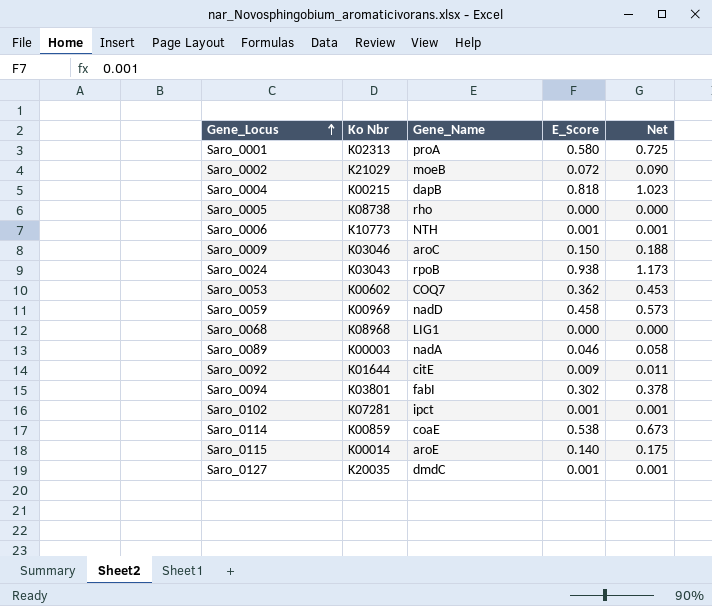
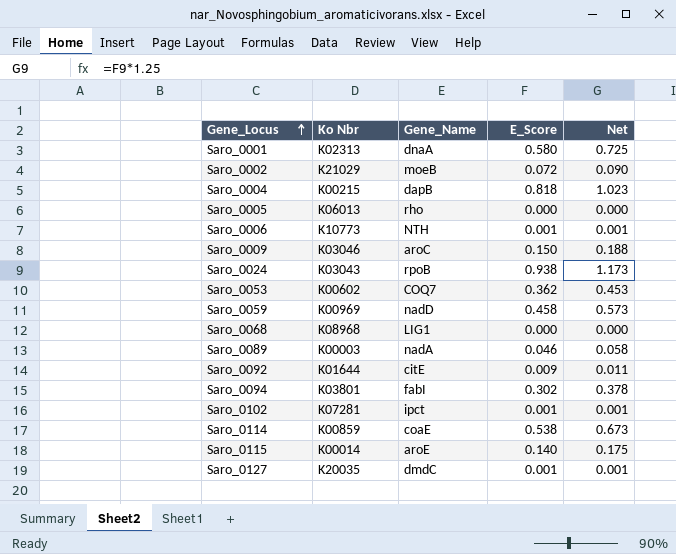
Saro_0001 | Gene_Name: proA -> dnaA
Saro_0005 | Ko Nbr: K08738 -> K06013

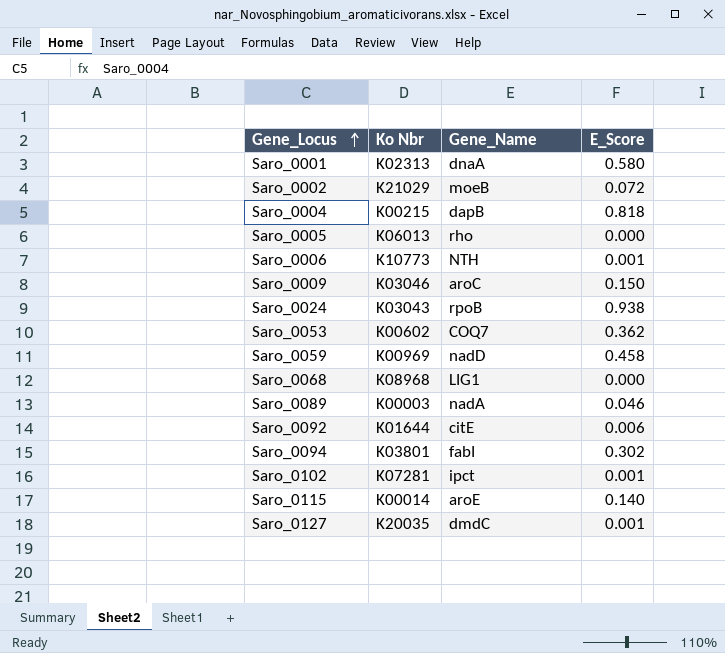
column Net | formula: [E_Score] * 1.25 -> none
row Saro_0114: K00859 | coaE | 0.538 | 0.673 -> none
Saro_0092 | E_Score: 0.009 -> 0.006

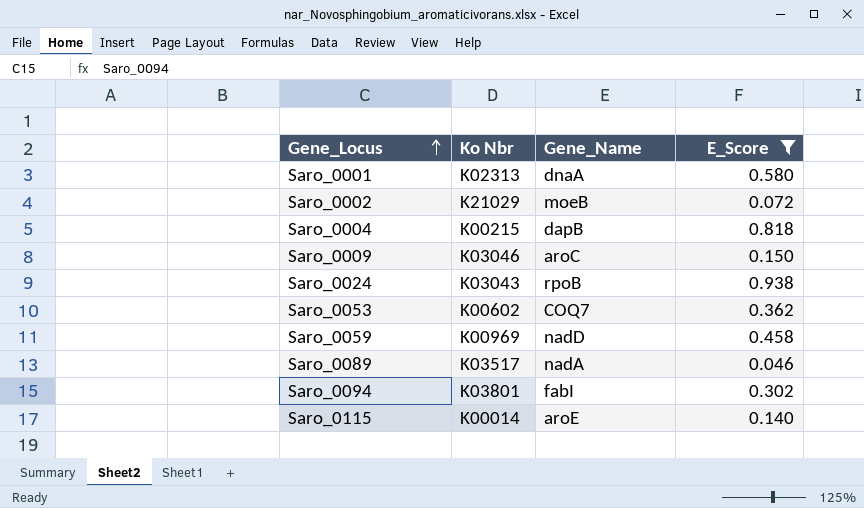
filter: none -> E_Score >= 0.046
Saro_0089 | Ko Nbr: K00003 -> K03517

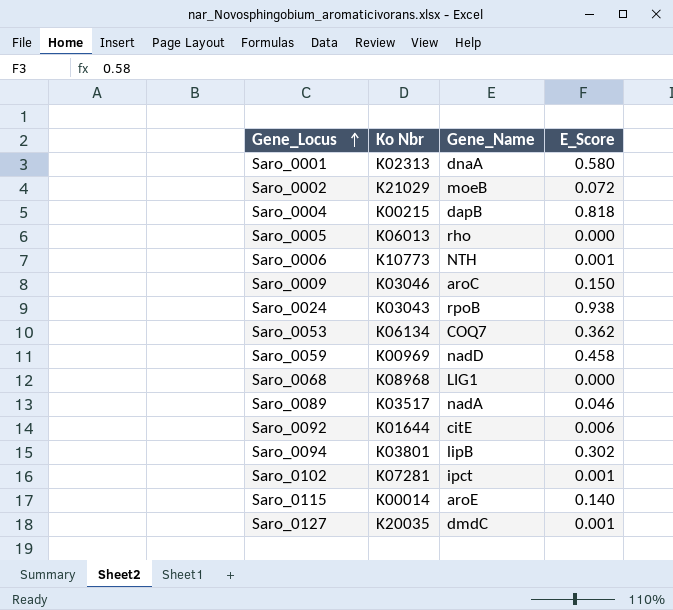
filter: E_Score >= 0.046 -> none
Saro_0053 | Ko Nbr: K00602 -> K06134
Saro_0094 | Gene_Name: fabI -> lipB

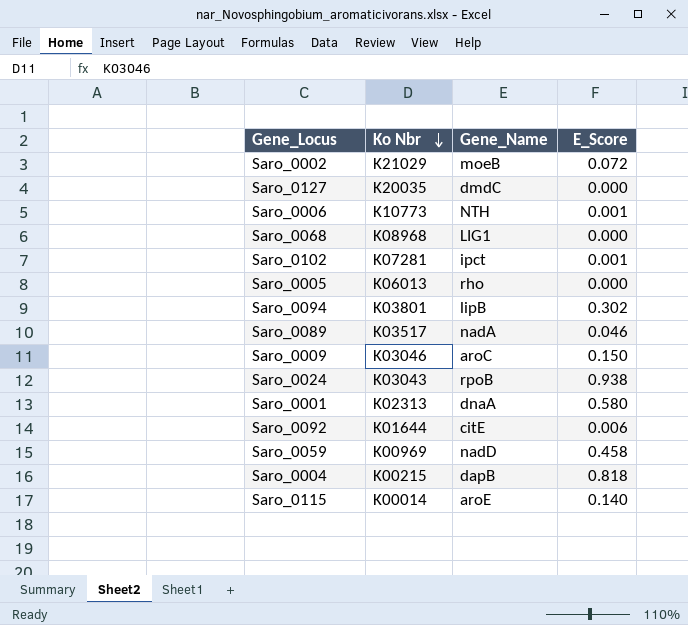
row order: Gene_Locus ascending -> Ko Nbr descending
row Saro_0053: K06134 | COQ7 | 0.362 -> none
Saro_0127 | E_Score: 0.001 -> 0.000

